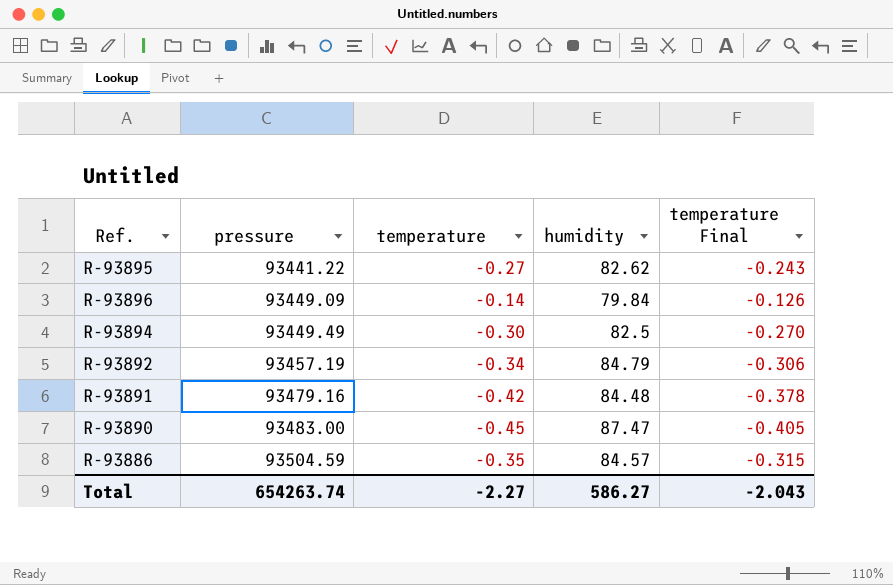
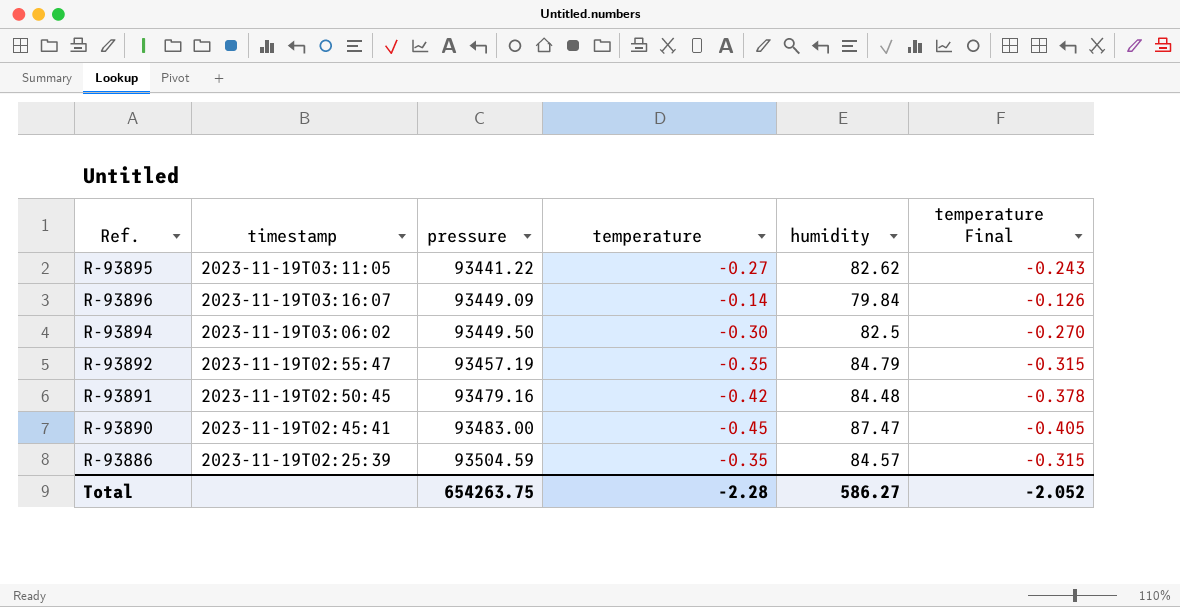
column timestamp | position: none -> 2
R-93894 | pressure: 93449.49 -> 93449.50
R-93892 | temperature: -0.34 -> -0.35
R-93892 | temperature Final: -0.306 -> -0.315
Total | pressure: 654263.74 -> 654263.75
Total | temperature: -2.27 -> -2.28
Total | temperature Final: -2.043 -> -2.052

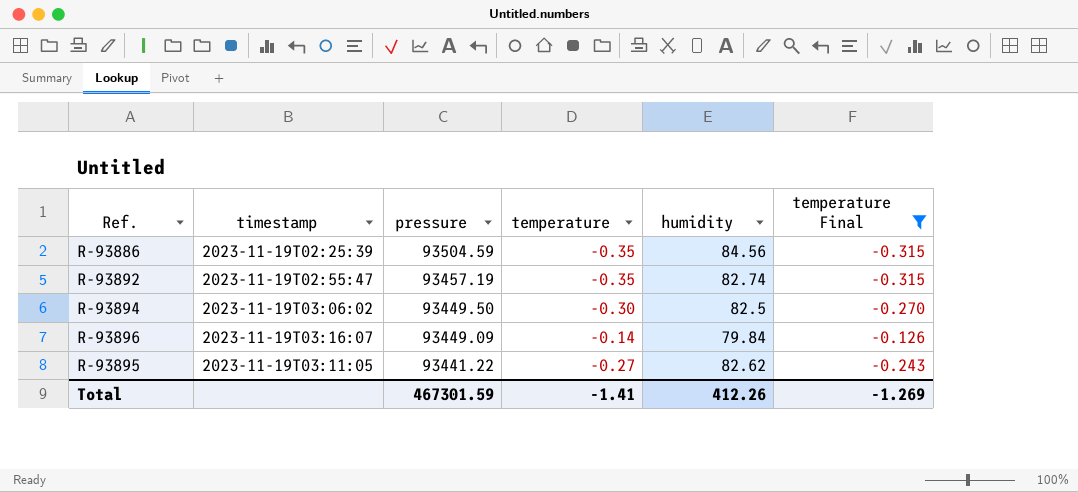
filter: none -> temperature Final >= -0.315
row order: pressure ascending -> pressure descending
R-93886 | humidity: 84.57 -> 84.56
R-93892 | humidity: 84.79 -> 82.74
Total | pressure: 654263.75 -> 467301.59
Total | temperature: -2.28 -> -1.41
Total | humidity: 586.27 -> 412.26
Total | temperature Final: -2.052 -> -1.269

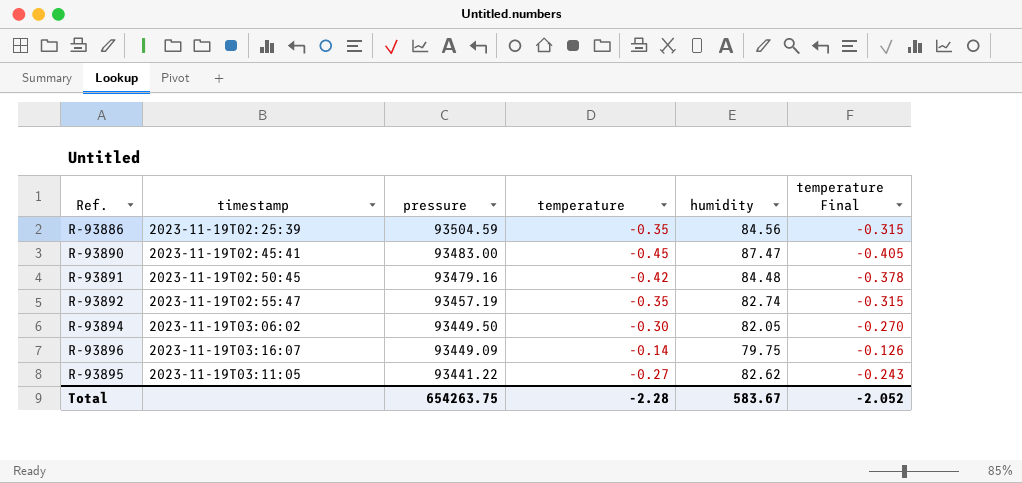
filter: temperature Final >= -0.315 -> none
R-93894 | humidity: 82.5 -> 82.05
R-93896 | humidity: 79.84 -> 79.75
Total | pressure: 467301.59 -> 654263.75
Total | temperature: -1.41 -> -2.28
Total | humidity: 412.26 -> 583.67
Total | temperature Final: -1.269 -> -2.052

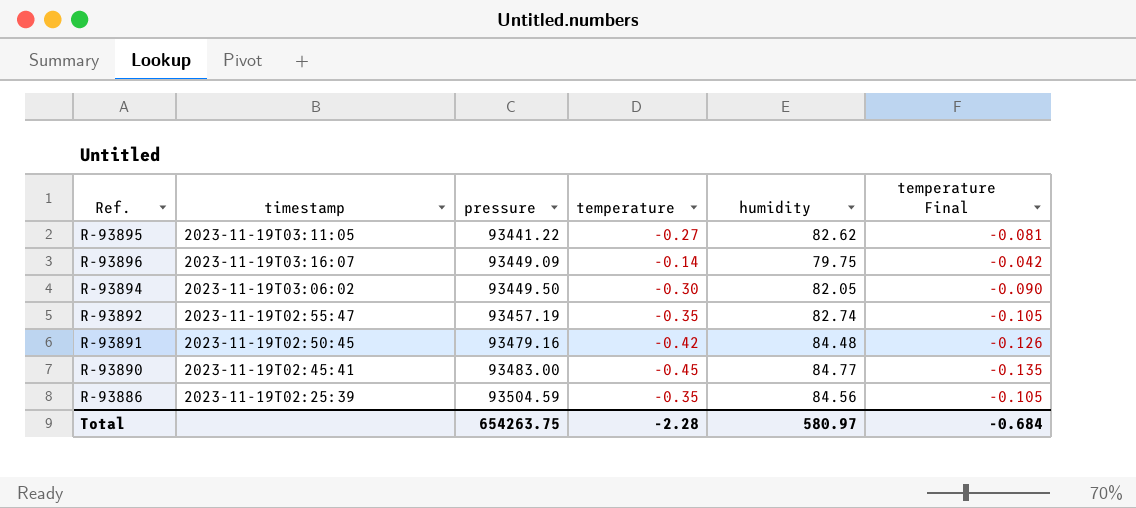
row order: pressure descending -> pressure ascending
column temperature Final | formula: [temperature] * 0.9 -> [temperature] * 0.3
R-93890 | humidity: 87.47 -> 84.77
Total | humidity: 583.67 -> 580.97
Total | temperature Final: -2.052 -> -0.684

